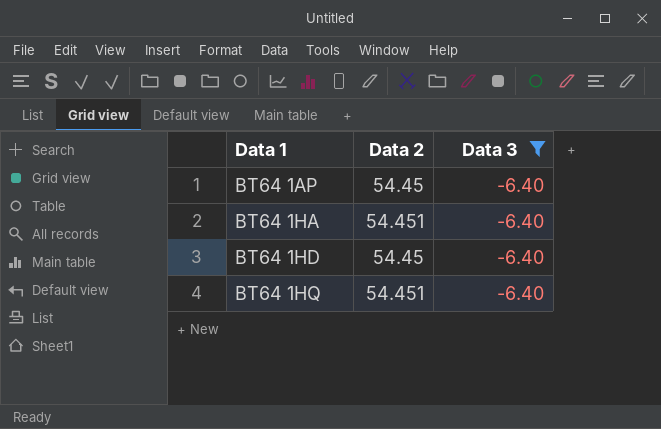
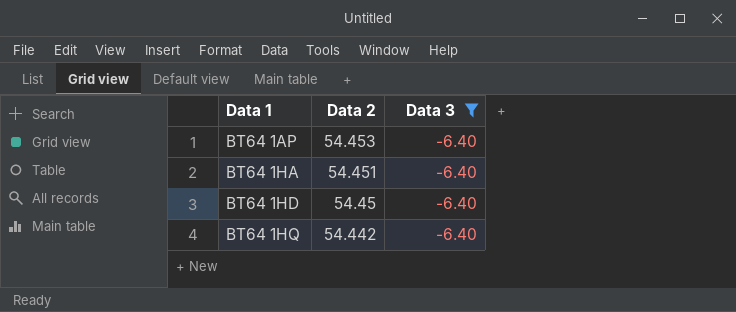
BT64 1AP | Data 2: 54.45 -> 54.453
BT64 1HQ | Data 2: 54.451 -> 54.442

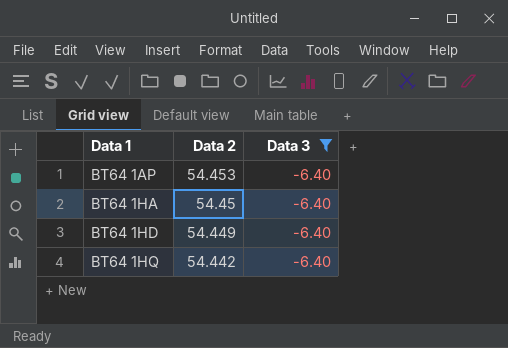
BT64 1HA | Data 2: 54.451 -> 54.45
BT64 1HD | Data 2: 54.45 -> 54.449

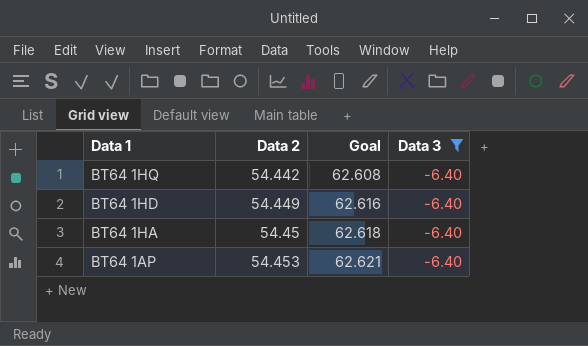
row order: Data 1 ascending -> Data 1 descending
column Goal | formula: none -> [Data 2] * 1.15

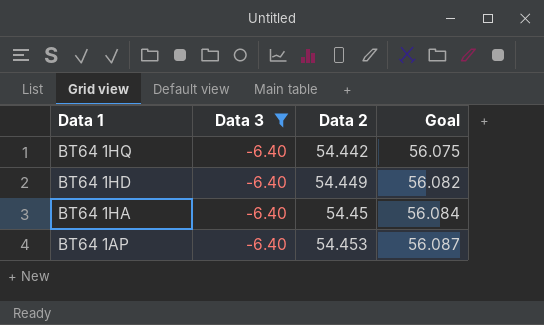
column Data 3 | position: 4 -> 2
column Goal | formula: [Data 2] * 1.15 -> [Data 2] * 1.03

